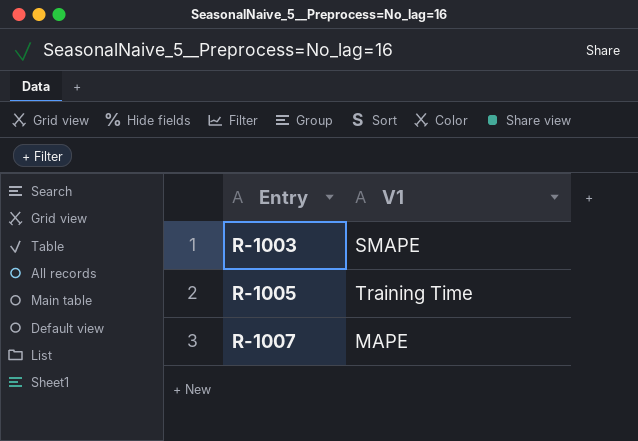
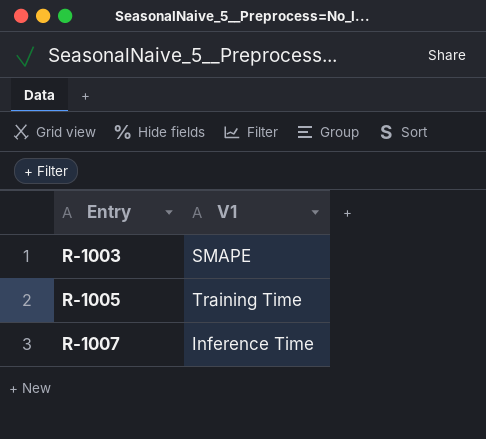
R-1007 | V1: MAPE -> Inference Time

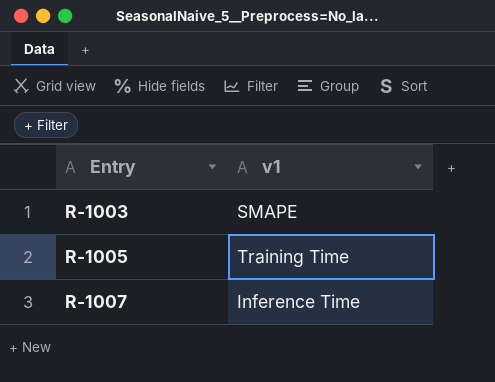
column name: V1 -> v1

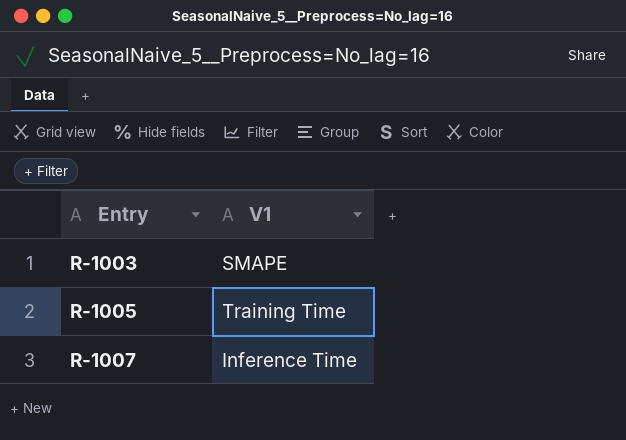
column name: v1 -> V1

